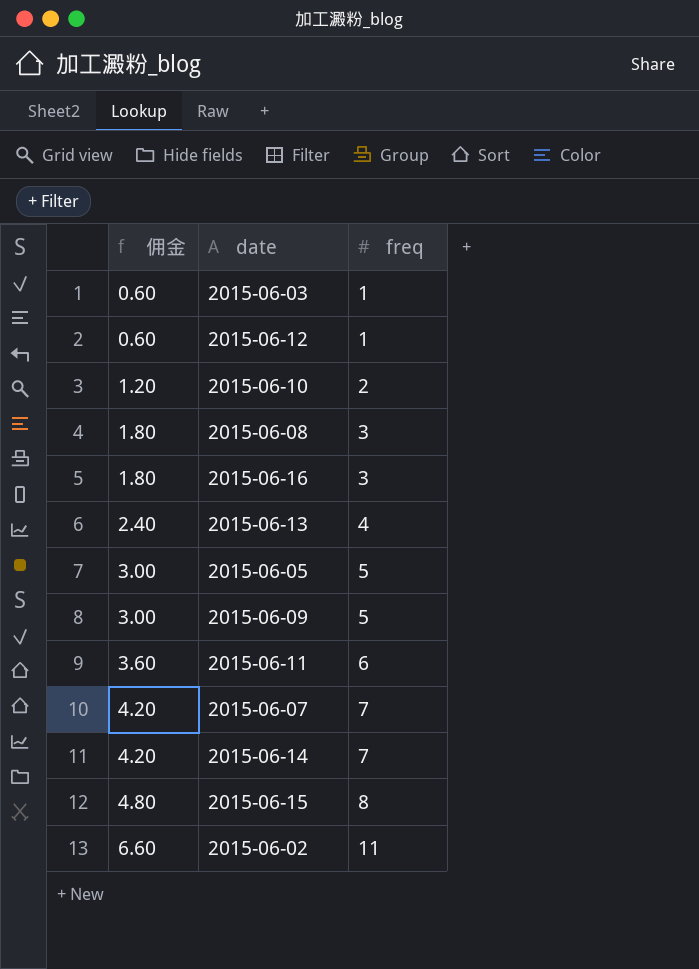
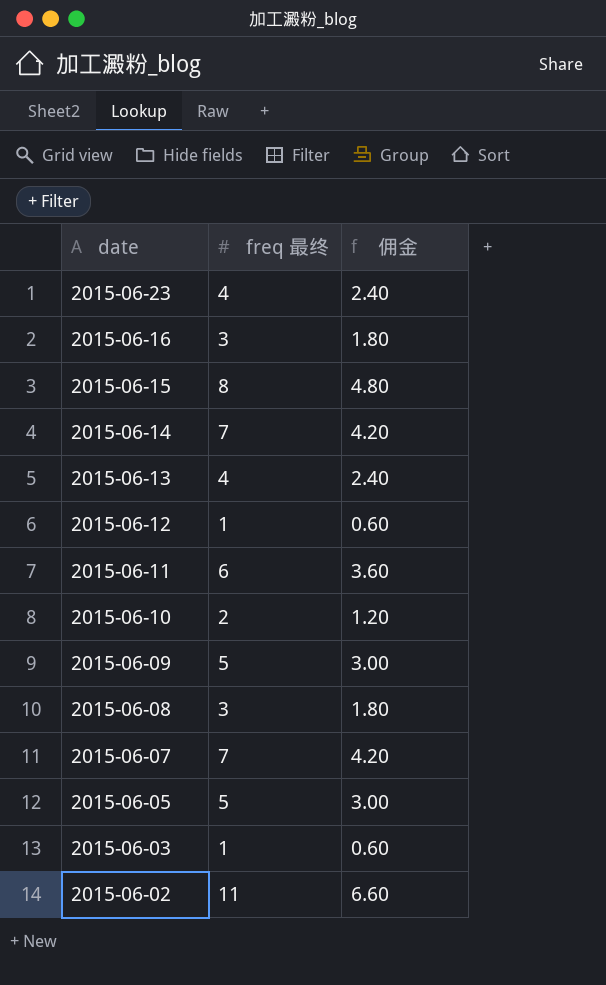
row order: 佣金 ascending -> date descending
column name: freq -> freq 最终
column 佣金 | position: 1 -> 3
row 2015-06-23: none -> 4 | 2.40

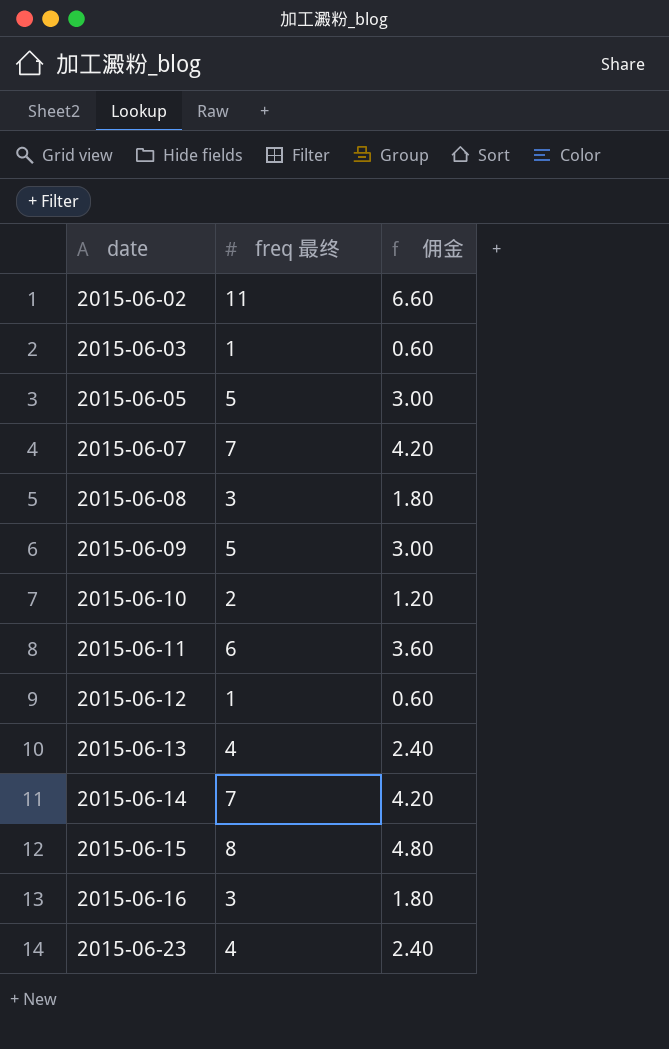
row order: date descending -> date ascending

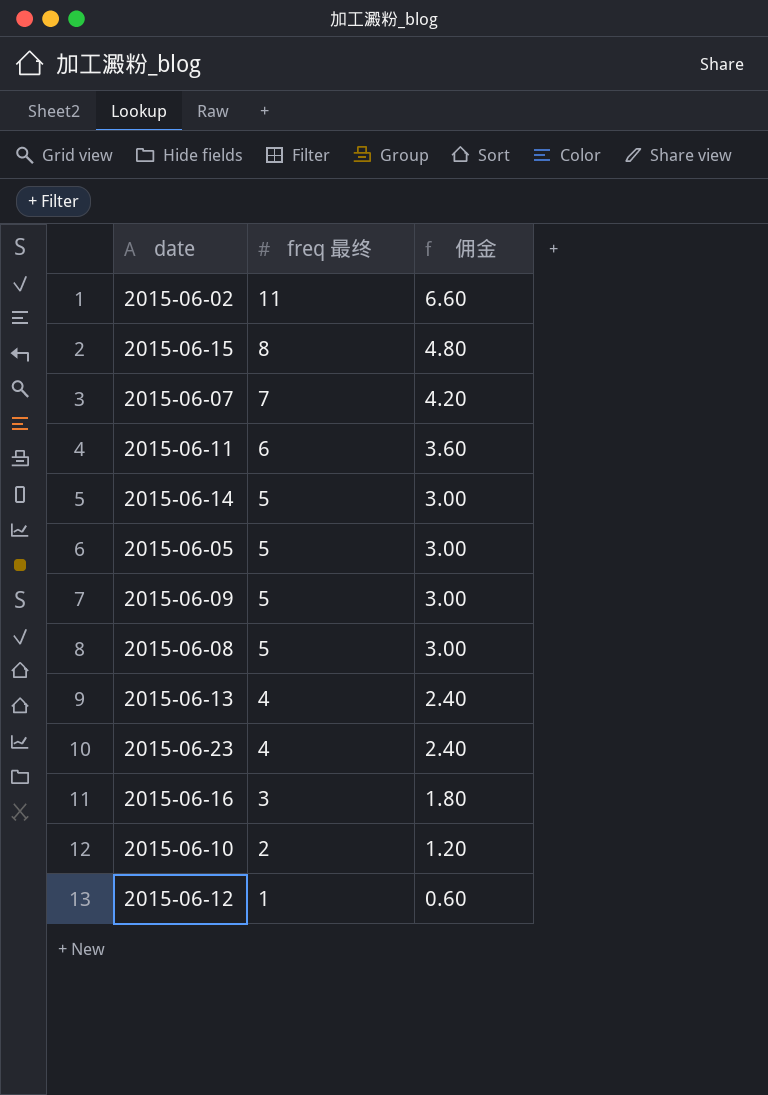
row order: date ascending -> freq 最终 descending
row 2015-06-03: 1 | 0.60 -> none
2015-06-14 | freq 最终: 7 -> 5
2015-06-14 | 佣金: 4.20 -> 3.00
2015-06-08 | freq 最终: 3 -> 5
2015-06-08 | 佣金: 1.80 -> 3.00

